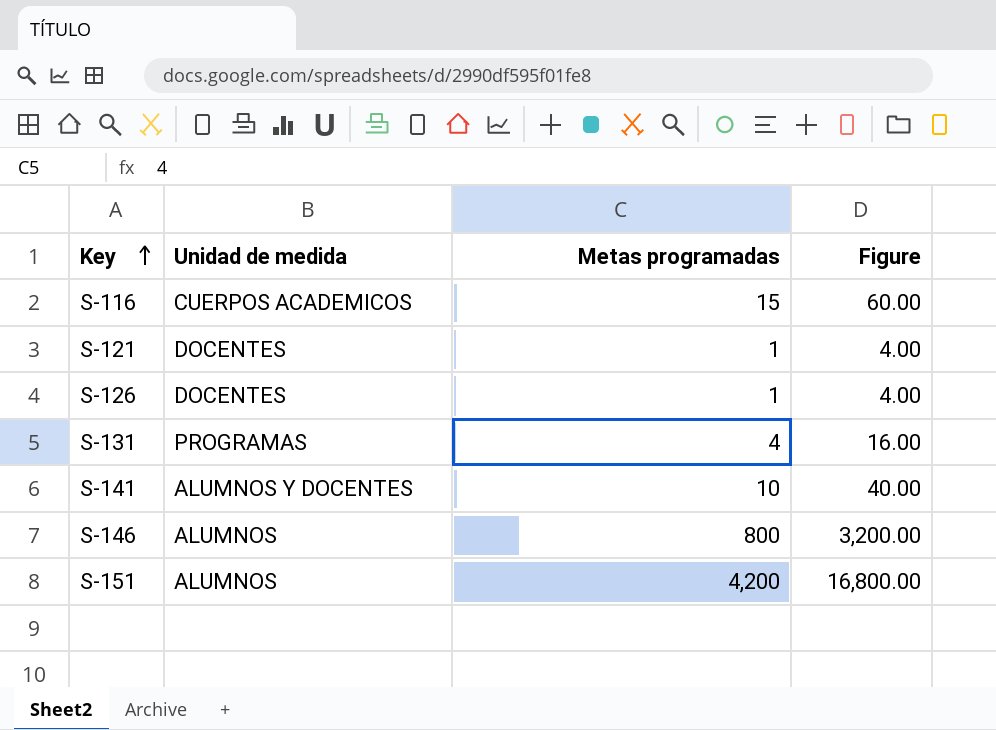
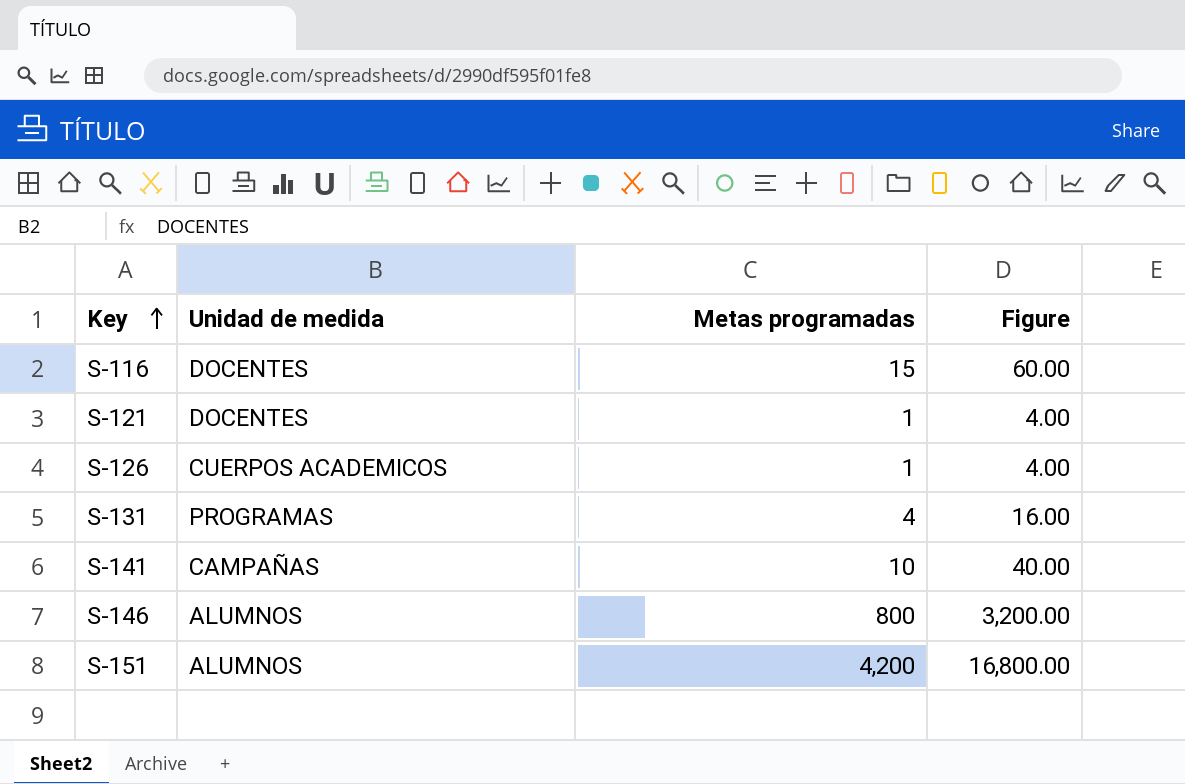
S-116 | Unidad de medida: CUERPOS ACADEMICOS -> DOCENTES
S-126 | Unidad de medida: DOCENTES -> CUERPOS ACADEMICOS
S-141 | Unidad de medida: ALUMNOS Y DOCENTES -> CAMPAÑAS

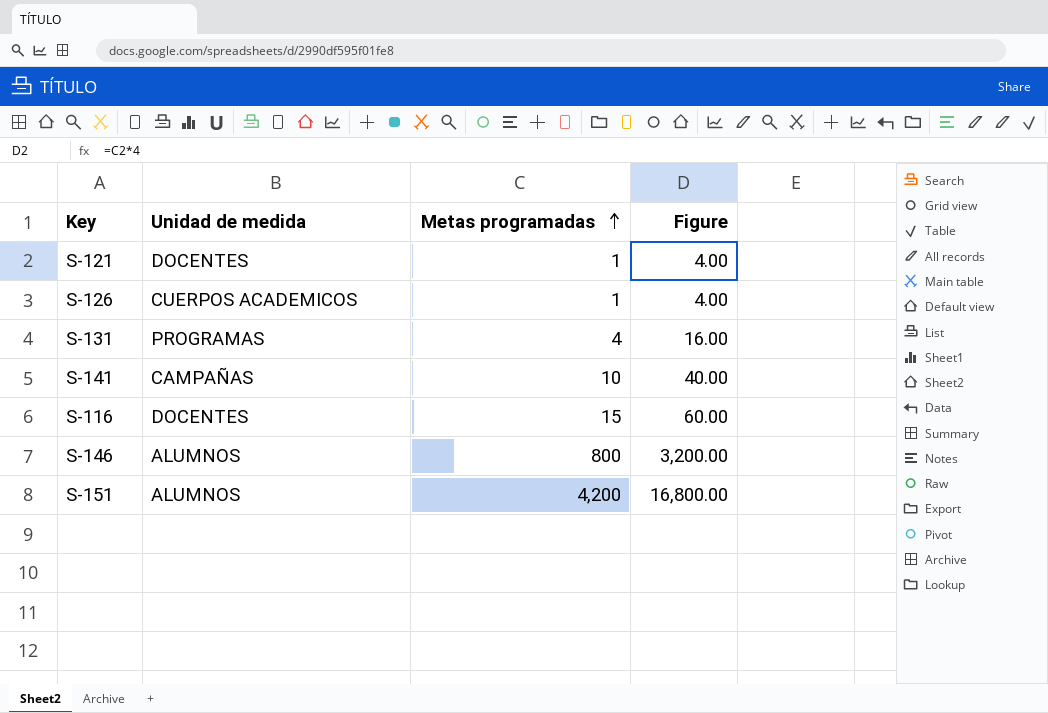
row order: Key ascending -> Metas programadas ascending

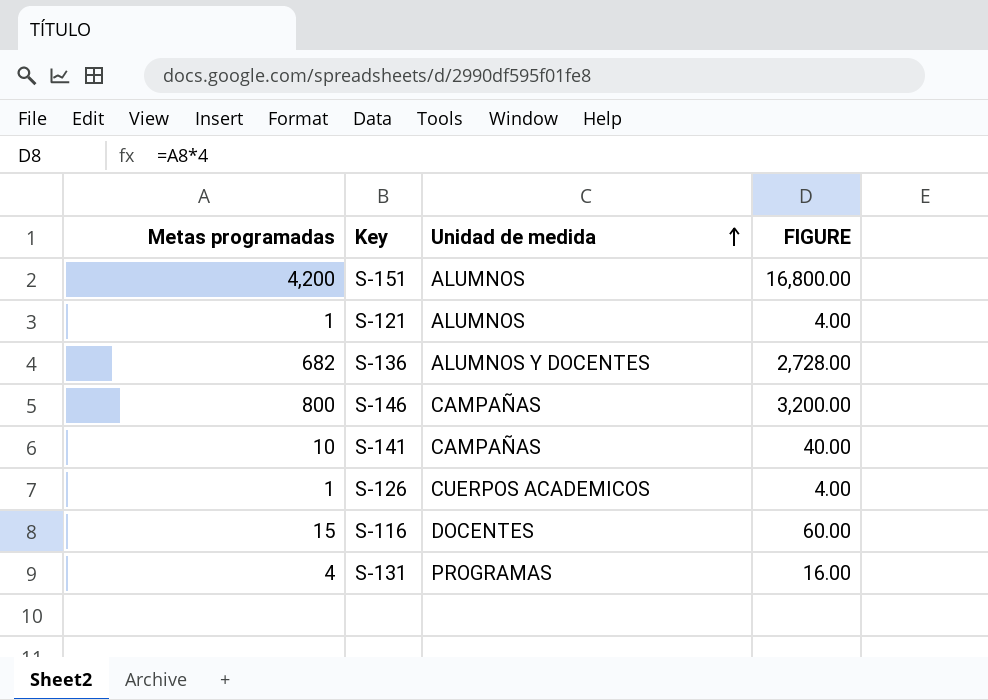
row order: Metas programadas ascending -> Unidad de medida ascending
column Metas programadas | position: 3 -> 1
column name: Figure -> FIGURE
S-121 | Unidad de medida: DOCENTES -> ALUMNOS
row S-136: none -> 682 | ALUMNOS Y DOCENTES | 2,728.00
S-146 | Unidad de medida: ALUMNOS -> CAMPAÑAS

